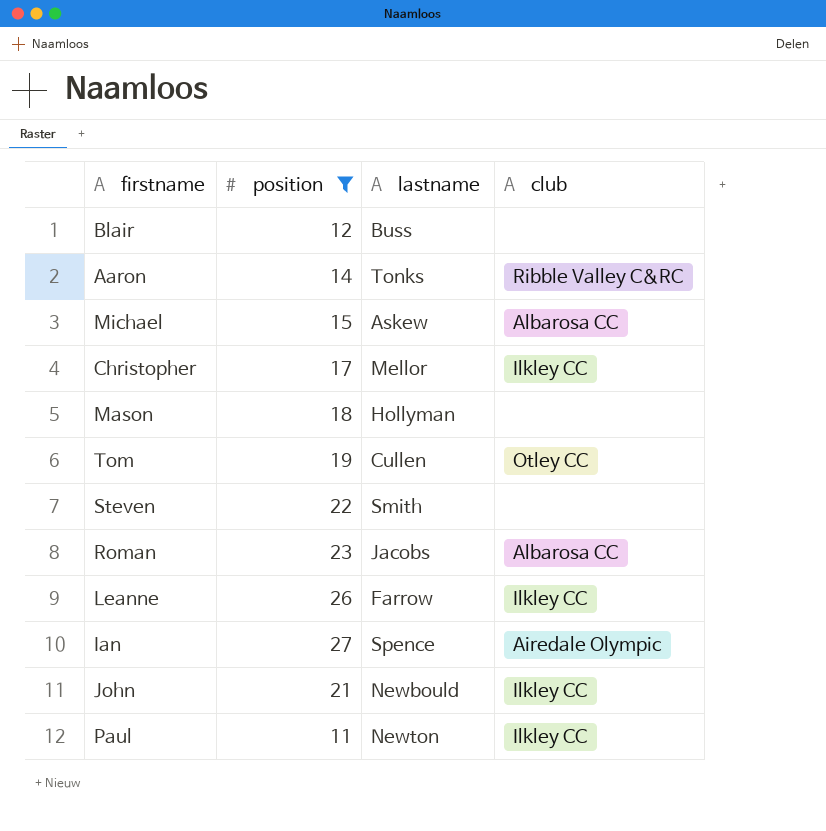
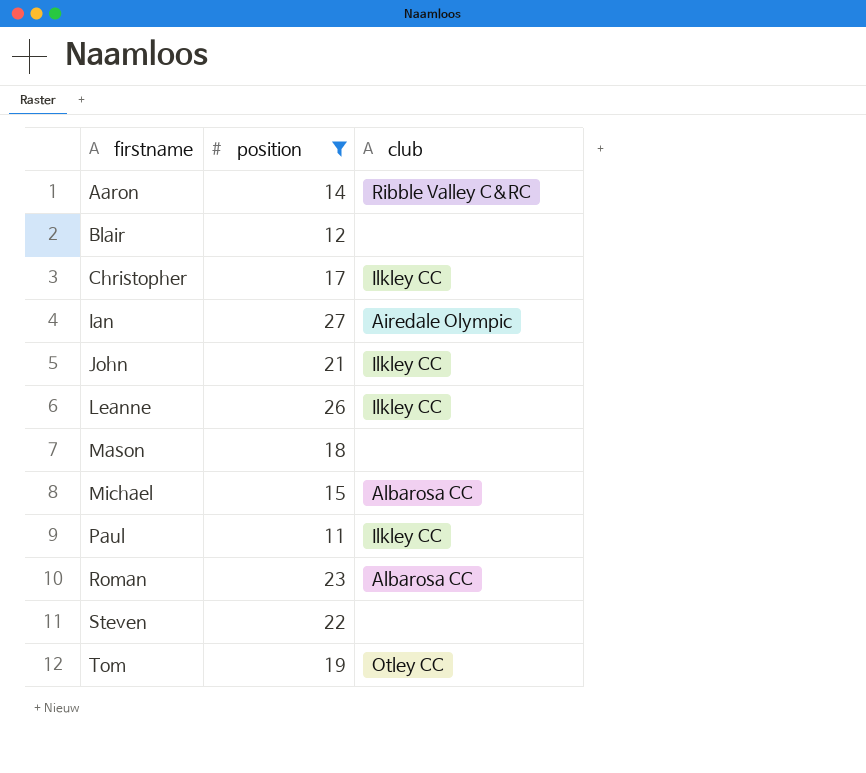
row order: none -> firstname ascending
column lastname | position: 3 -> none

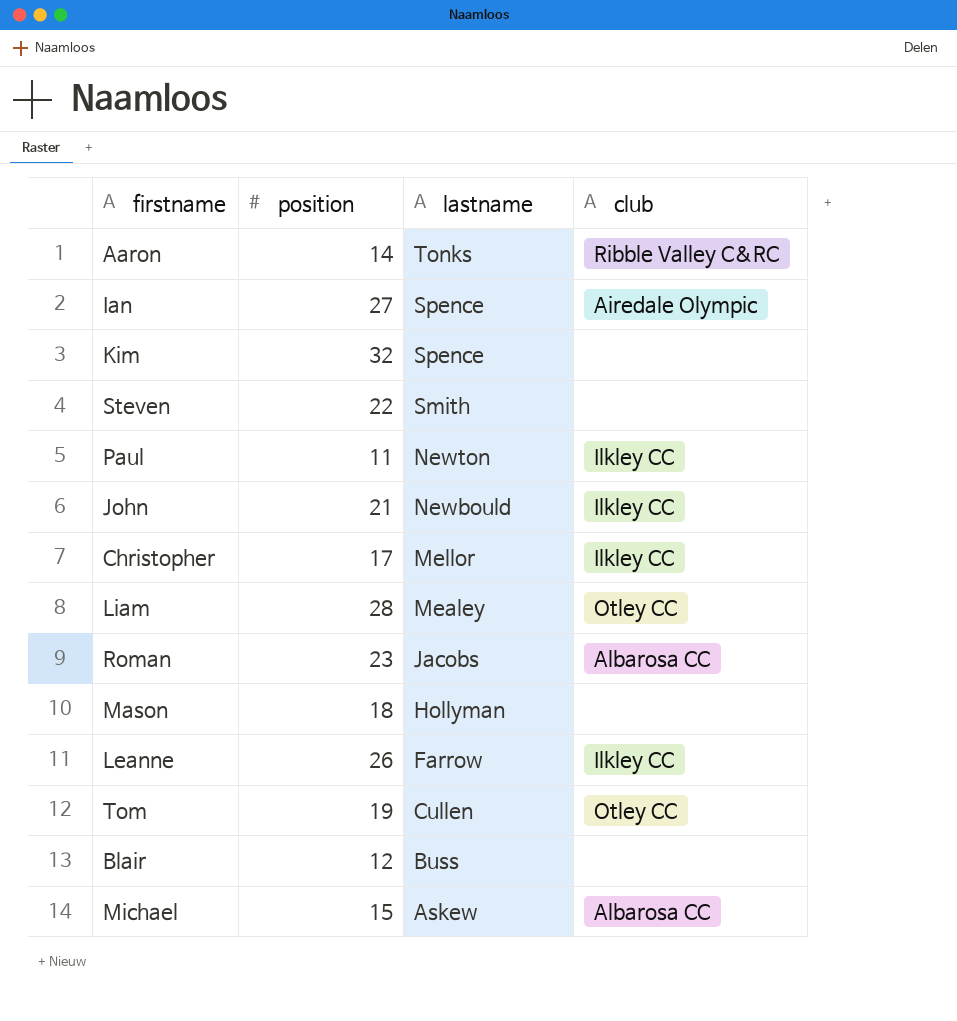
filter: position <= 27 -> none
row order: firstname ascending -> lastname descending
column lastname | position: none -> 3

